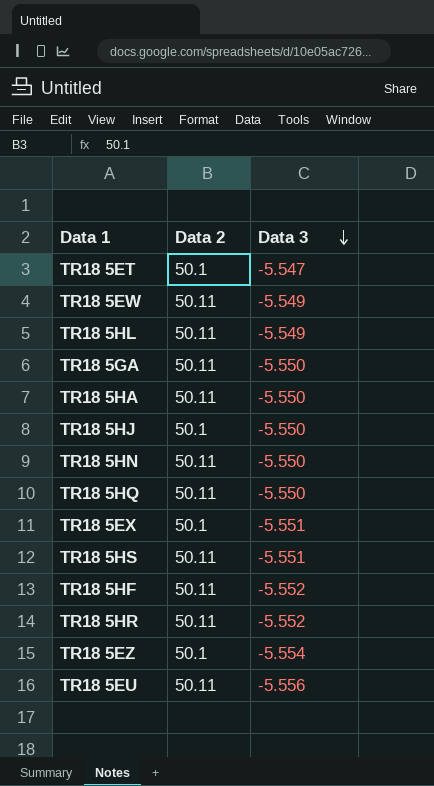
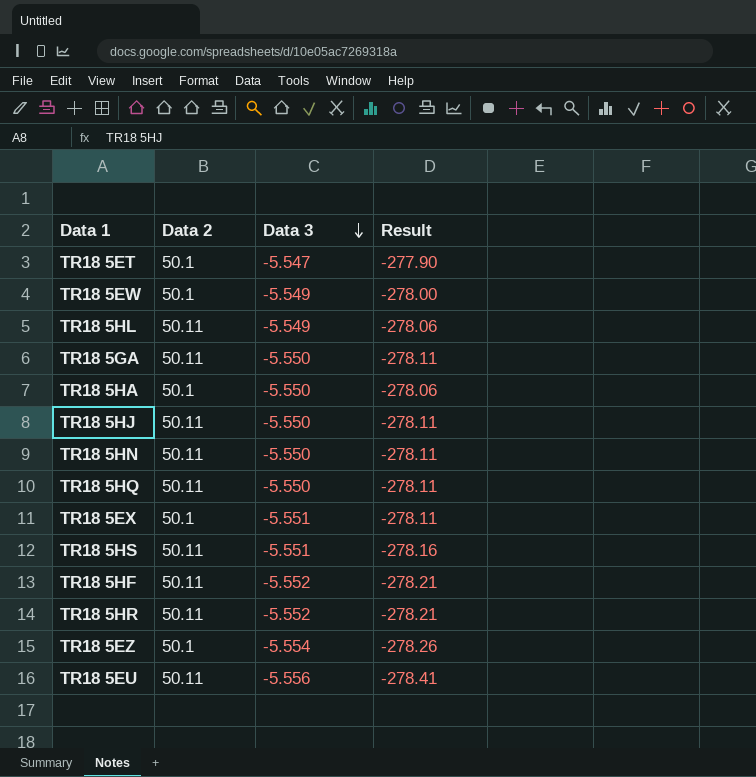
column Result | formula: none -> [Data 2] * [Data 3]
TR18 5EW | Data 2: 50.11 -> 50.1
TR18 5HA | Data 2: 50.11 -> 50.1
TR18 5HJ | Data 2: 50.1 -> 50.11

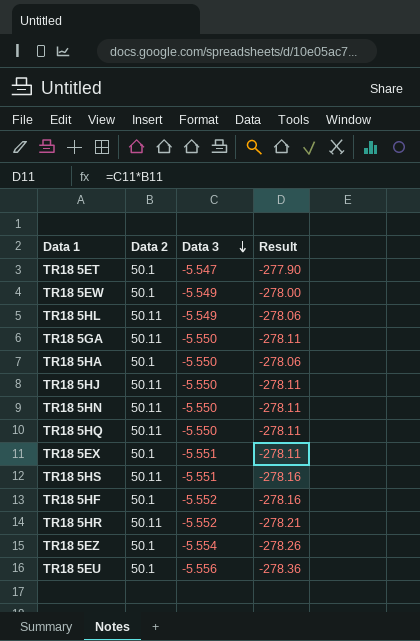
TR18 5HF | Data 2: 50.11 -> 50.1
TR18 5HF | Result: -278.21 -> -278.16
TR18 5EU | Data 2: 50.11 -> 50.1
TR18 5EU | Result: -278.41 -> -278.36

